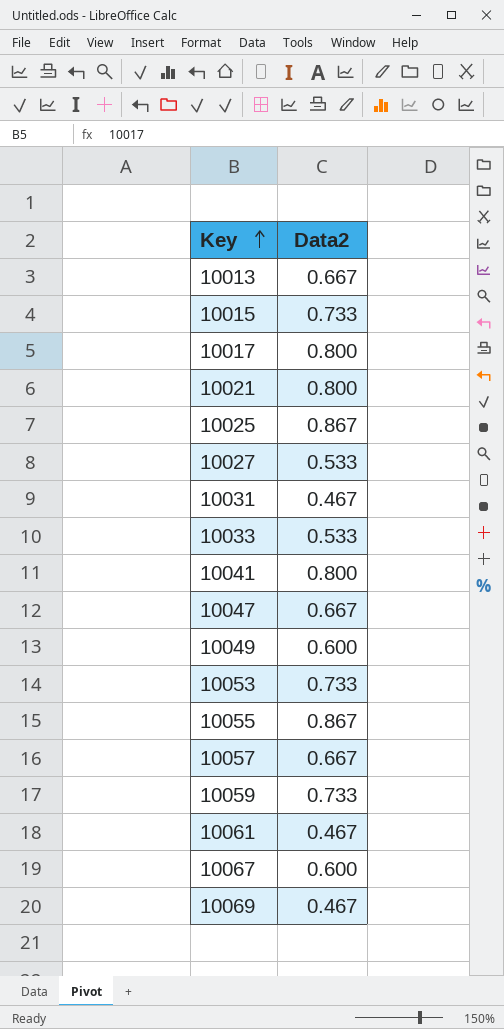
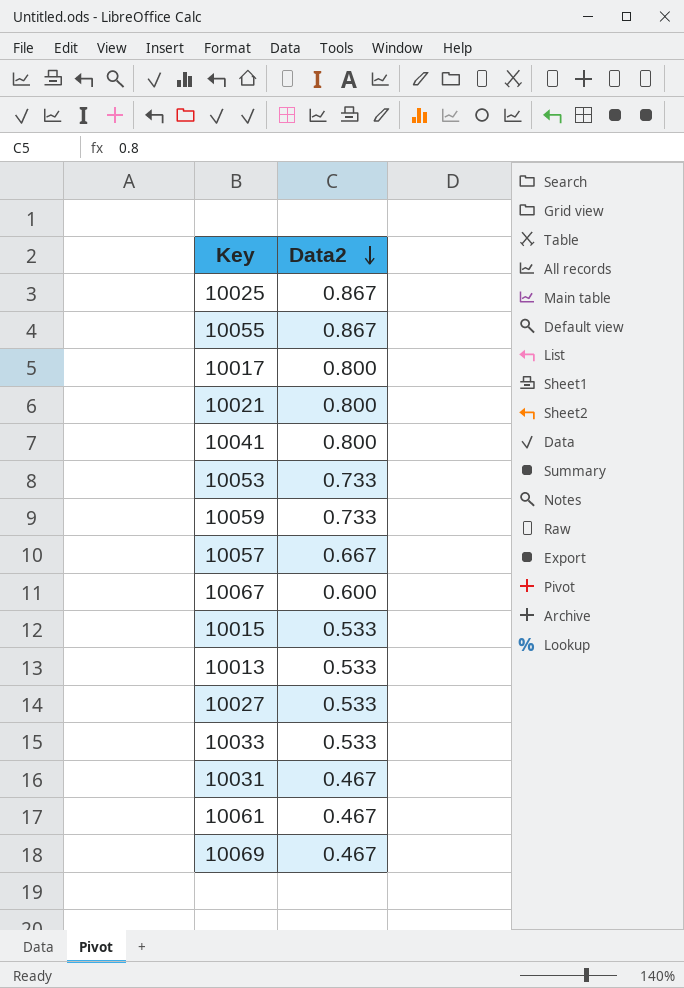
row order: Key ascending -> Data2 descending
row 10047: 0.667 -> none
row 10049: 0.600 -> none
10015 | Data2: 0.733 -> 0.533
10013 | Data2: 0.667 -> 0.533

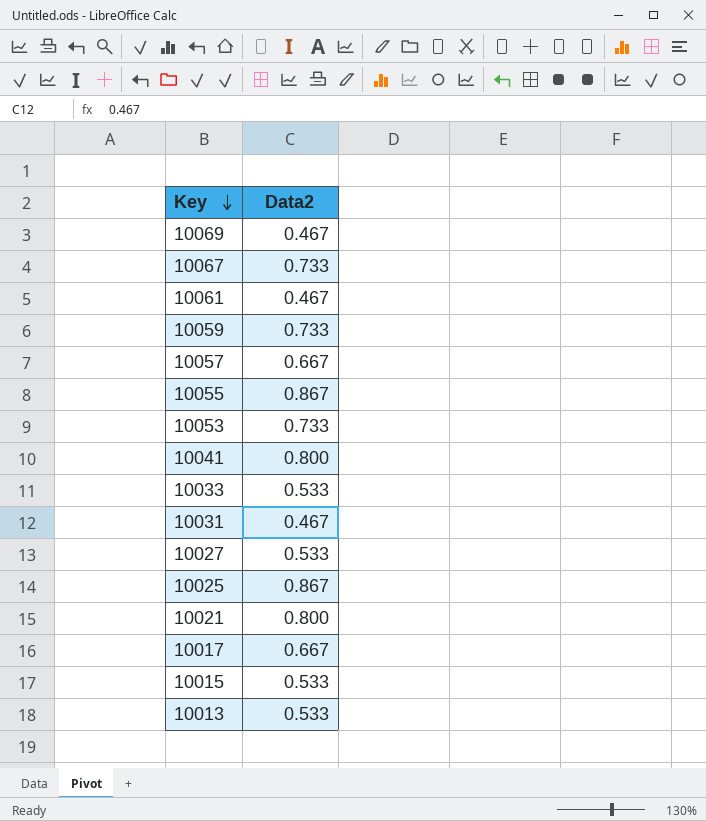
row order: Data2 descending -> Key descending
10067 | Data2: 0.600 -> 0.733
10017 | Data2: 0.800 -> 0.667

